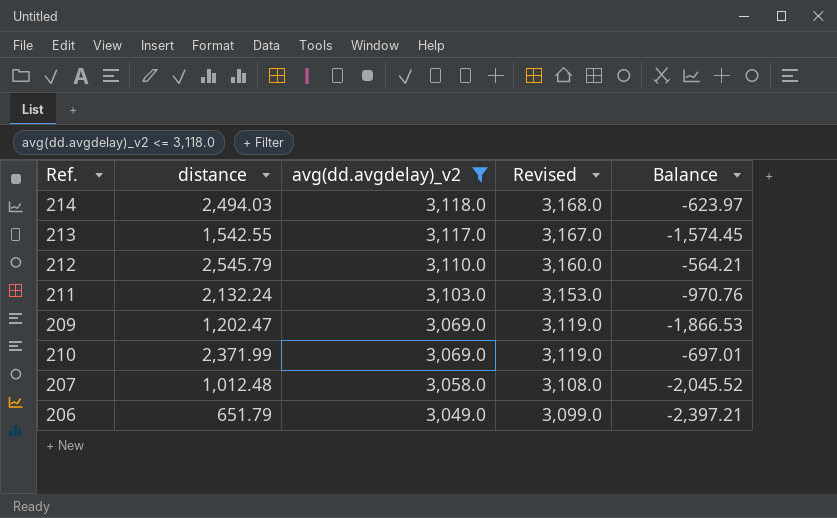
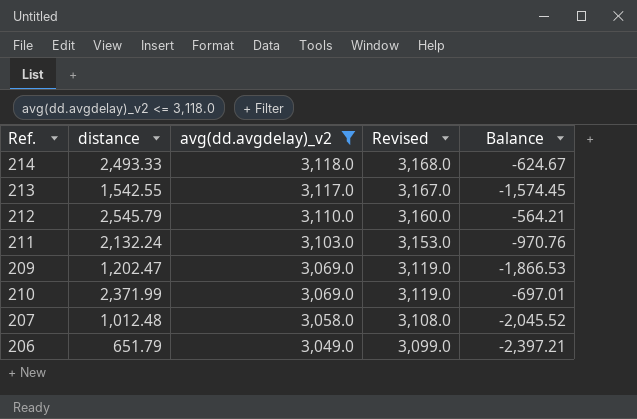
214 | distance: 2,494.03 -> 2,493.33
214 | Balance: -623.97 -> -624.67

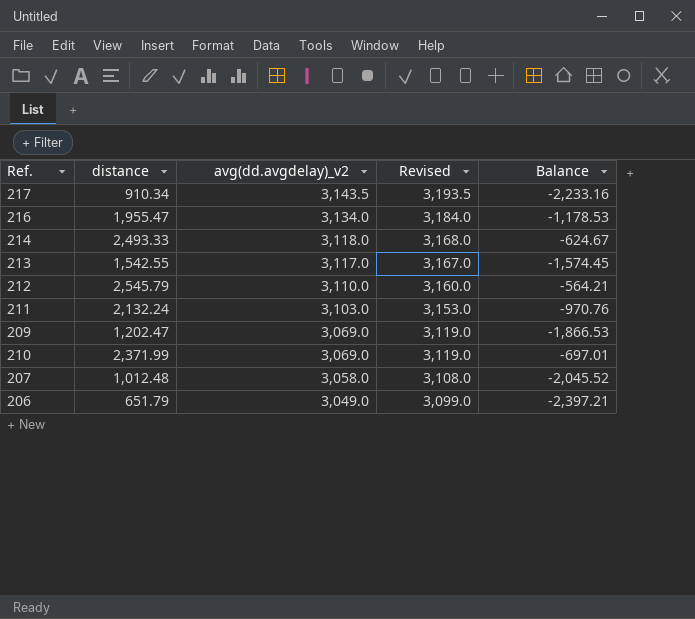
filter: avg(dd.avgdelay)_v2 <= 3,118.0 -> none

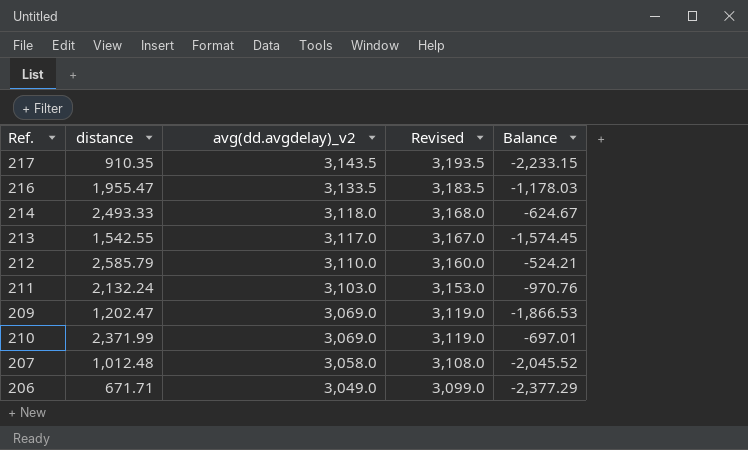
217 | distance: 910.34 -> 910.35
217 | Balance: -2,233.16 -> -2,233.15
216 | avg(dd.avgdelay)_v2: 3,134.0 -> 3,133.5
216 | Revised: 3,184.0 -> 3,183.5
216 | Balance: -1,178.53 -> -1,178.03
212 | distance: 2,545.79 -> 2,585.79
212 | Balance: -564.21 -> -524.21
206 | distance: 651.79 -> 671.71
206 | Balance: -2,397.21 -> -2,377.29

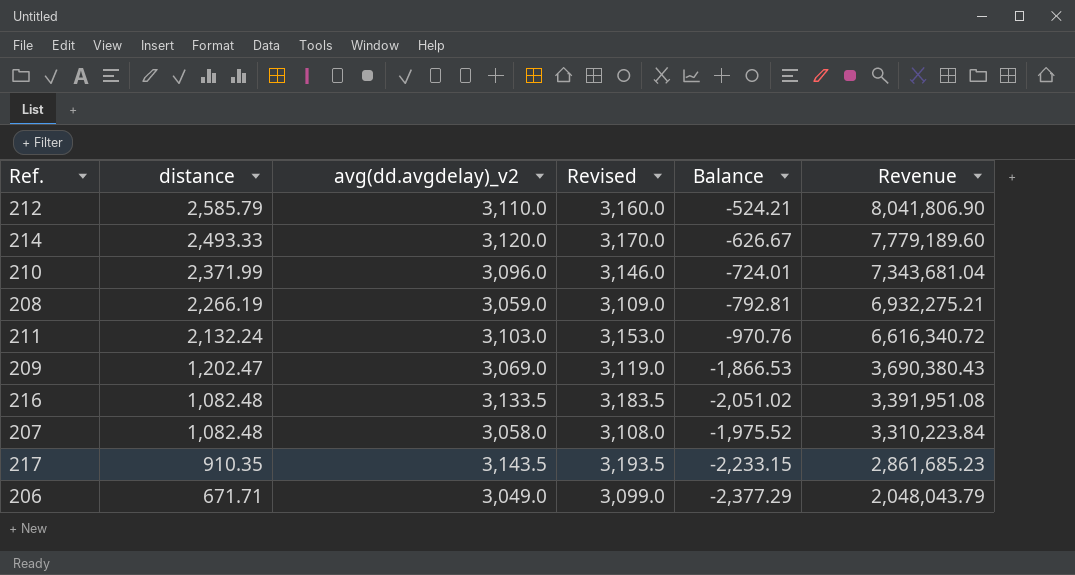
row order: avg(dd.avgdelay)_v2 descending -> distance descending
column Revenue | formula: none -> [distance] * [avg(dd.avgdelay)_v2]
row 213: 1,542.55 | 3,117.0 | 3,167.0 | -1,574.45 -> none
214 | avg(dd.avgdelay)_v2: 3,118.0 -> 3,120.0
214 | Revised: 3,168.0 -> 3,170.0
214 | Balance: -624.67 -> -626.67
210 | avg(dd.avgdelay)_v2: 3,069.0 -> 3,096.0
210 | Revised: 3,119.0 -> 3,146.0
210 | Balance: -697.01 -> -724.01
row 208: none -> 2,266.19 | 3,059.0 | 3,109.0 | -792.81 | 6,932,275.21
216 | distance: 1,955.47 -> 1,082.48
216 | Balance: -1,178.03 -> -2,051.02
207 | distance: 1,012.48 -> 1,082.48
207 | Balance: -2,045.52 -> -1,975.52

